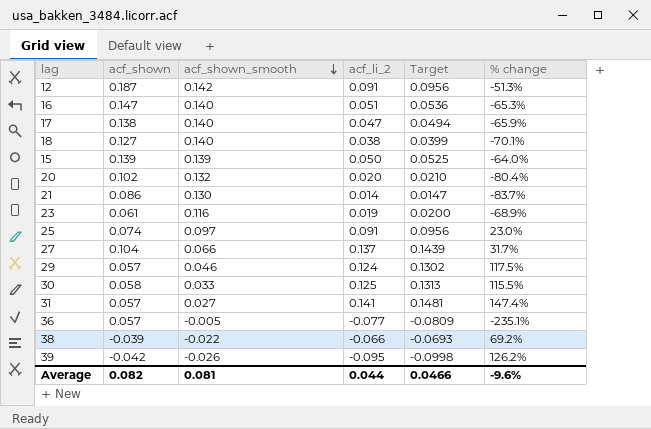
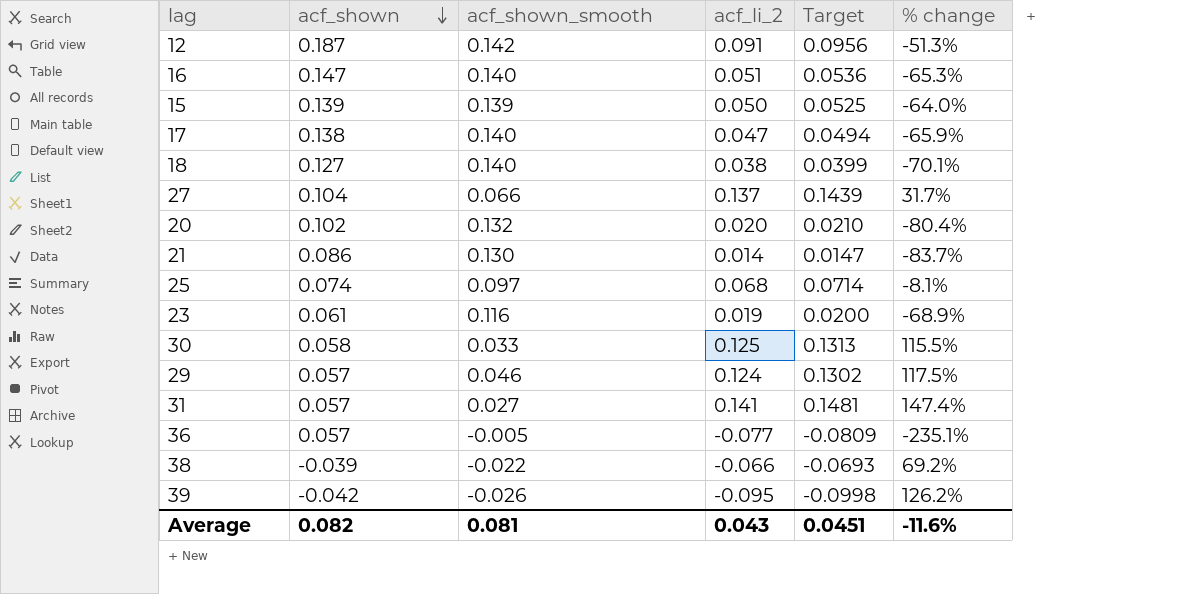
row order: acf_shown_smooth descending -> acf_shown descending
25 | acf_li_2: 0.091 -> 0.068
25 | Target: 0.0956 -> 0.0714
25 | % change: 23.0% -> -8.1%
Average | acf_li_2: 0.044 -> 0.043
Average | Target: 0.0466 -> 0.0451
Average | % change: -9.6% -> -11.6%

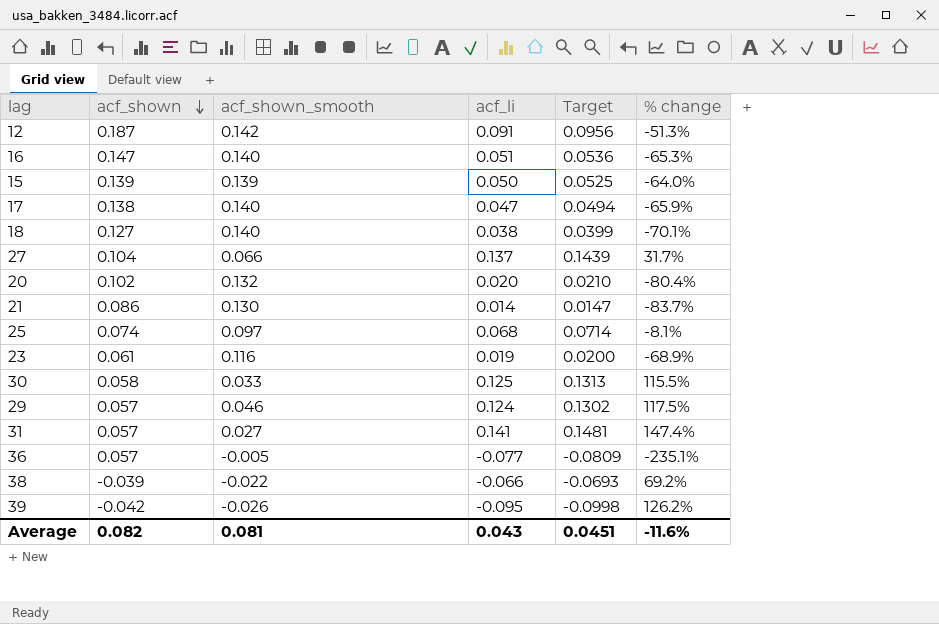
column name: acf_li_2 -> acf_li

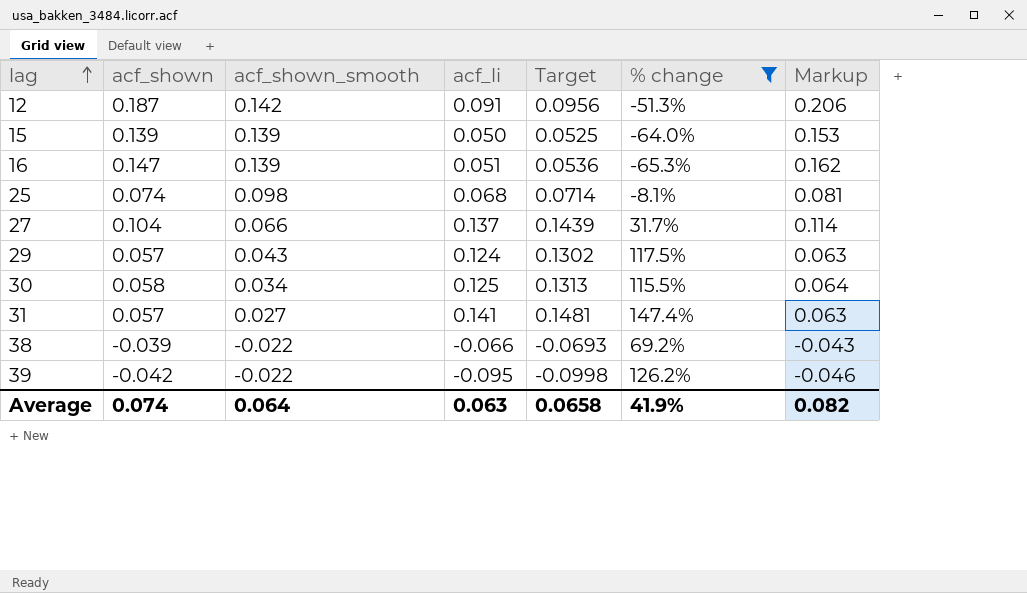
filter: none -> % change >= -65.3%
row order: acf_shown descending -> lag ascending
column Markup | formula: none -> [acf_shown] * 1.1
16 | acf_shown_smooth: 0.140 -> 0.139
25 | acf_shown_smooth: 0.097 -> 0.098
29 | acf_shown_smooth: 0.046 -> 0.043
30 | acf_shown_smooth: 0.033 -> 0.034
39 | acf_shown_smooth: -0.026 -> -0.022
Average | acf_shown: 0.082 -> 0.074
Average | acf_shown_smooth: 0.081 -> 0.064
Average | acf_li: 0.043 -> 0.063
Average | Target: 0.0451 -> 0.0658
Average | % change: -11.6% -> 41.9%

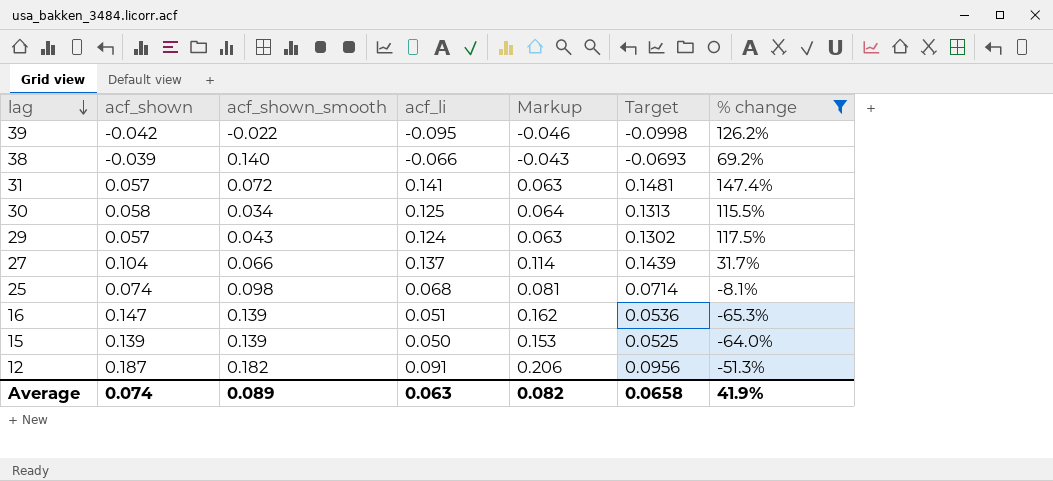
row order: lag ascending -> lag descending
column Markup | position: 7 -> 5
38 | acf_shown_smooth: -0.022 -> 0.140
31 | acf_shown_smooth: 0.027 -> 0.072
12 | acf_shown_smooth: 0.142 -> 0.182
Average | acf_shown_smooth: 0.064 -> 0.089

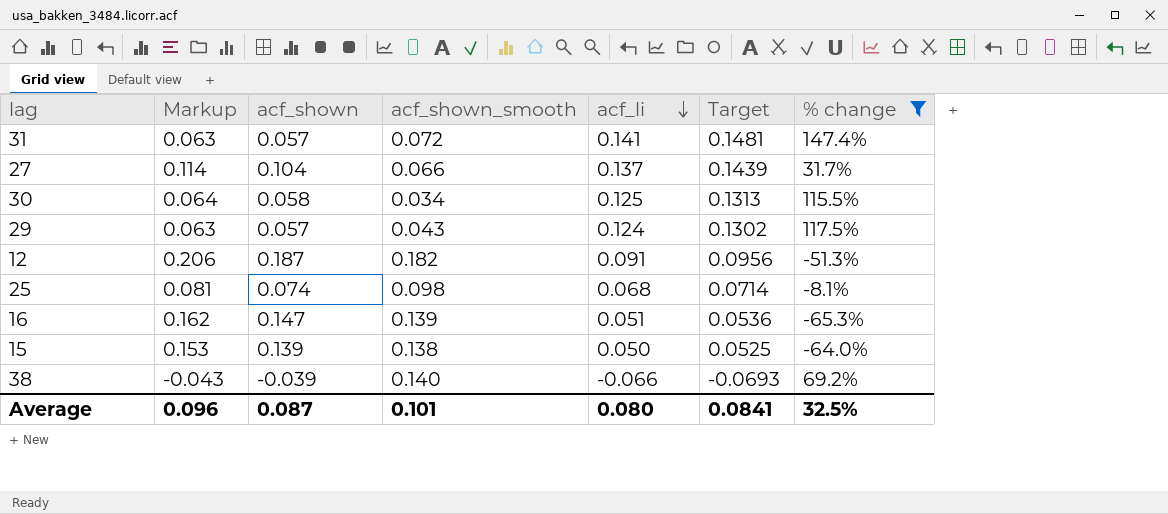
row order: lag descending -> acf_li descending
column Markup | position: 5 -> 2
row 39: -0.042 | -0.022 | -0.095 | -0.046 | -0.0998 | 126.2% -> none
15 | acf_shown_smooth: 0.139 -> 0.138
Average | Markup: 0.082 -> 0.096
Average | acf_shown: 0.074 -> 0.087
Average | acf_shown_smooth: 0.089 -> 0.101
Average | acf_li: 0.063 -> 0.080
Average | Target: 0.0658 -> 0.0841
Average | % change: 41.9% -> 32.5%

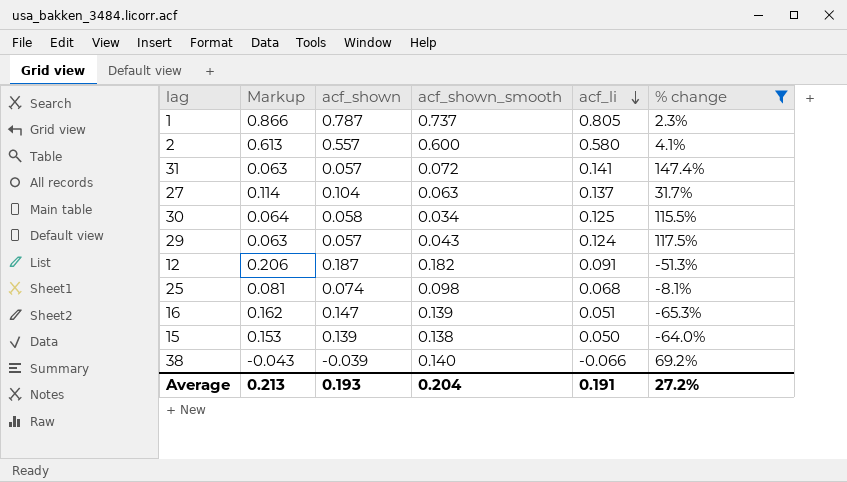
column Target | formula: [acf_li] * 1.05 -> none
row 1: none -> 0.866 | 0.787 | 0.737 | 0.805 | 2.3%
row 2: none -> 0.613 | 0.557 | 0.600 | 0.580 | 4.1%
27 | acf_shown_smooth: 0.066 -> 0.063
Average | Markup: 0.096 -> 0.213
Average | acf_shown: 0.087 -> 0.193
Average | acf_shown_smooth: 0.101 -> 0.204
Average | acf_li: 0.080 -> 0.191
Average | % change: 32.5% -> 27.2%

